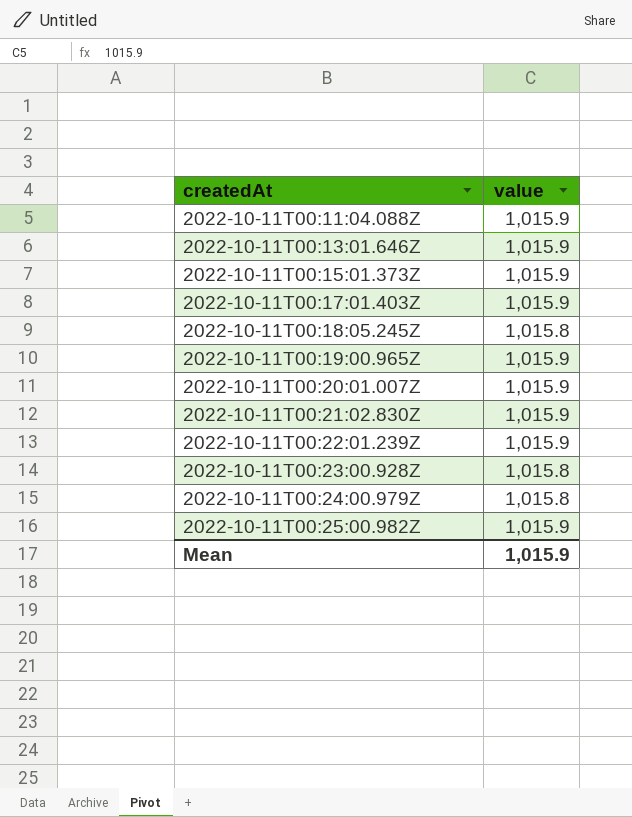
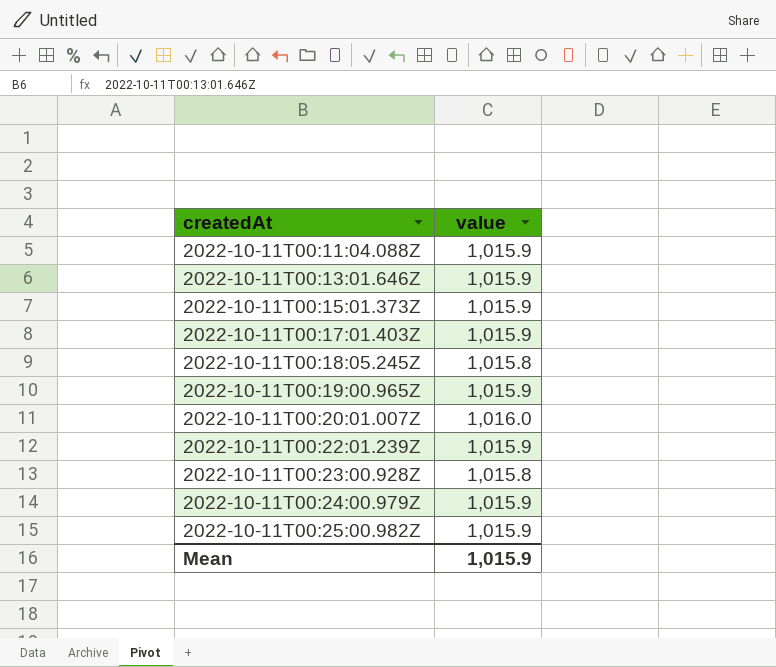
row 2022-10-11T00:21:02.830Z: 1,015.9 -> none
2022-10-11T00:20:01.007Z | value: 1,015.9 -> 1,016.0
2022-10-11T00:24:00.979Z | value: 1,015.8 -> 1,015.9

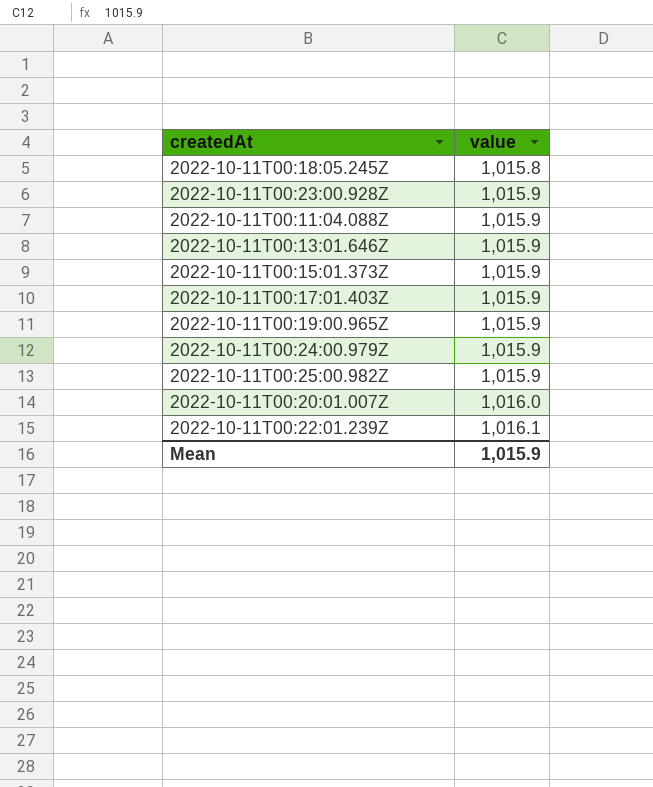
row order: createdAt ascending -> value ascending
2022-10-11T00:23:00.928Z | value: 1,015.8 -> 1,015.9
2022-10-11T00:22:01.239Z | value: 1,015.9 -> 1,016.1

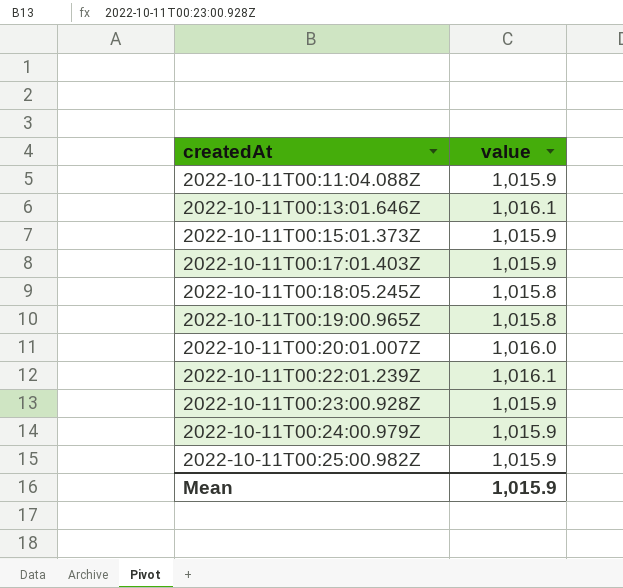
row order: value ascending -> createdAt ascending
2022-10-11T00:13:01.646Z | value: 1,015.9 -> 1,016.1
2022-10-11T00:19:00.965Z | value: 1,015.9 -> 1,015.8

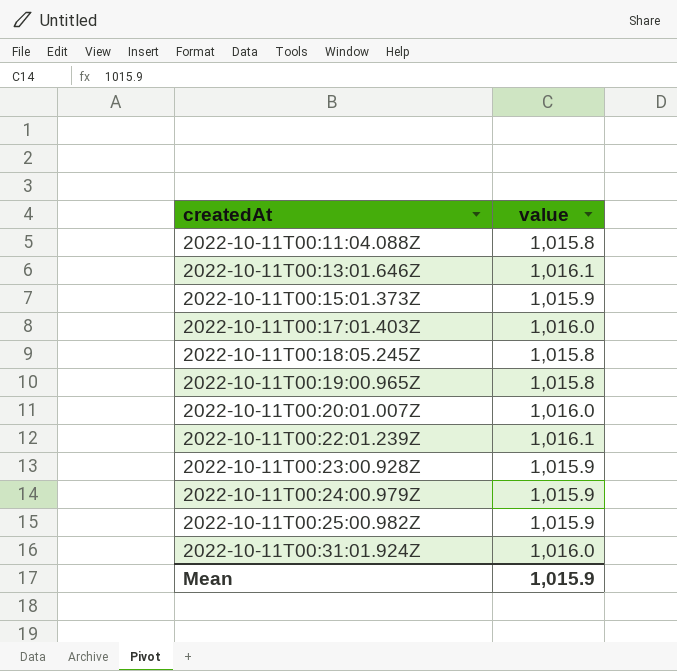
2022-10-11T00:11:04.088Z | value: 1,015.9 -> 1,015.8
2022-10-11T00:17:01.403Z | value: 1,015.9 -> 1,016.0
row 2022-10-11T00:31:01.924Z: none -> 1,016.0

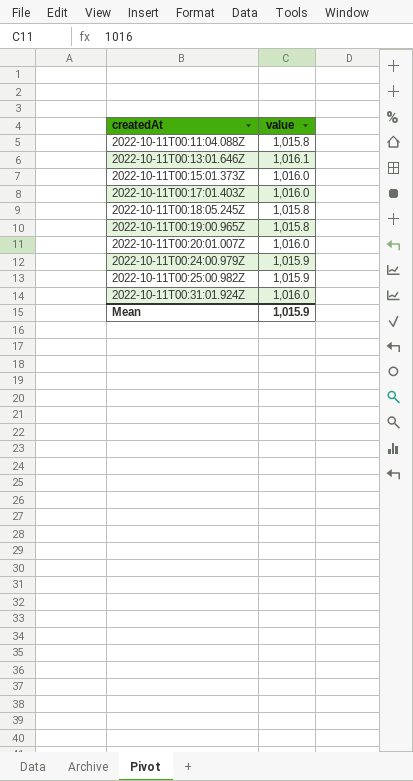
row 2022-10-11T00:22:01.239Z: 1,016.1 -> none
row 2022-10-11T00:23:00.928Z: 1,015.9 -> none
2022-10-11T00:15:01.373Z | value: 1,015.9 -> 1,016.0

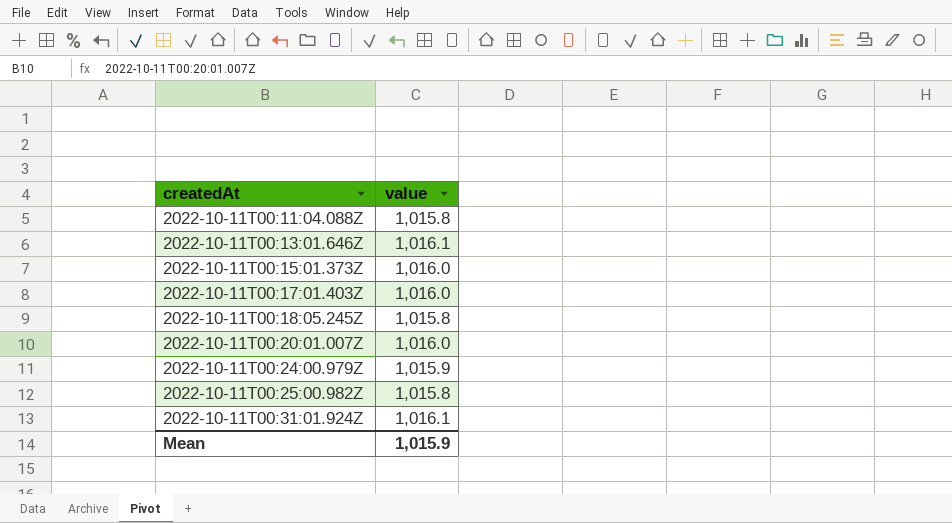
row 2022-10-11T00:19:00.965Z: 1,015.8 -> none
2022-10-11T00:25:00.982Z | value: 1,015.9 -> 1,015.8
2022-10-11T00:31:01.924Z | value: 1,016.0 -> 1,016.1

